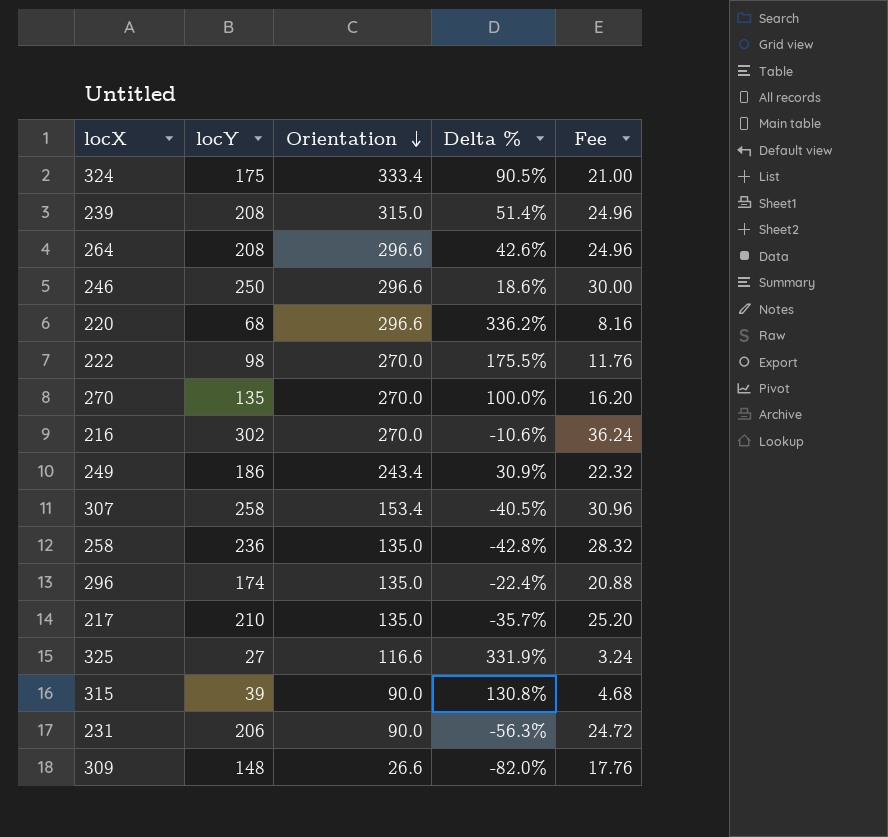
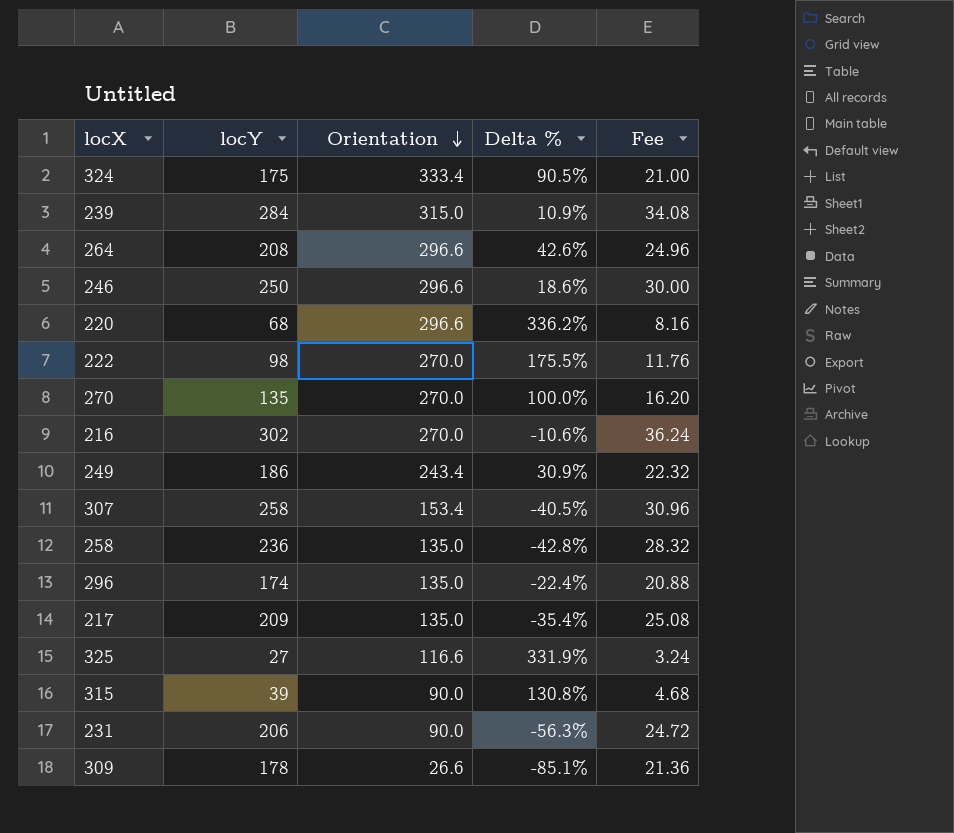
239 | locY: 208 -> 284
239 | Delta %: 51.4% -> 10.9%
239 | Fee: 24.96 -> 34.08
217 | locY: 210 -> 209
217 | Delta %: -35.7% -> -35.4%
217 | Fee: 25.20 -> 25.08
309 | locY: 148 -> 178
309 | Delta %: -82.0% -> -85.1%
309 | Fee: 17.76 -> 21.36

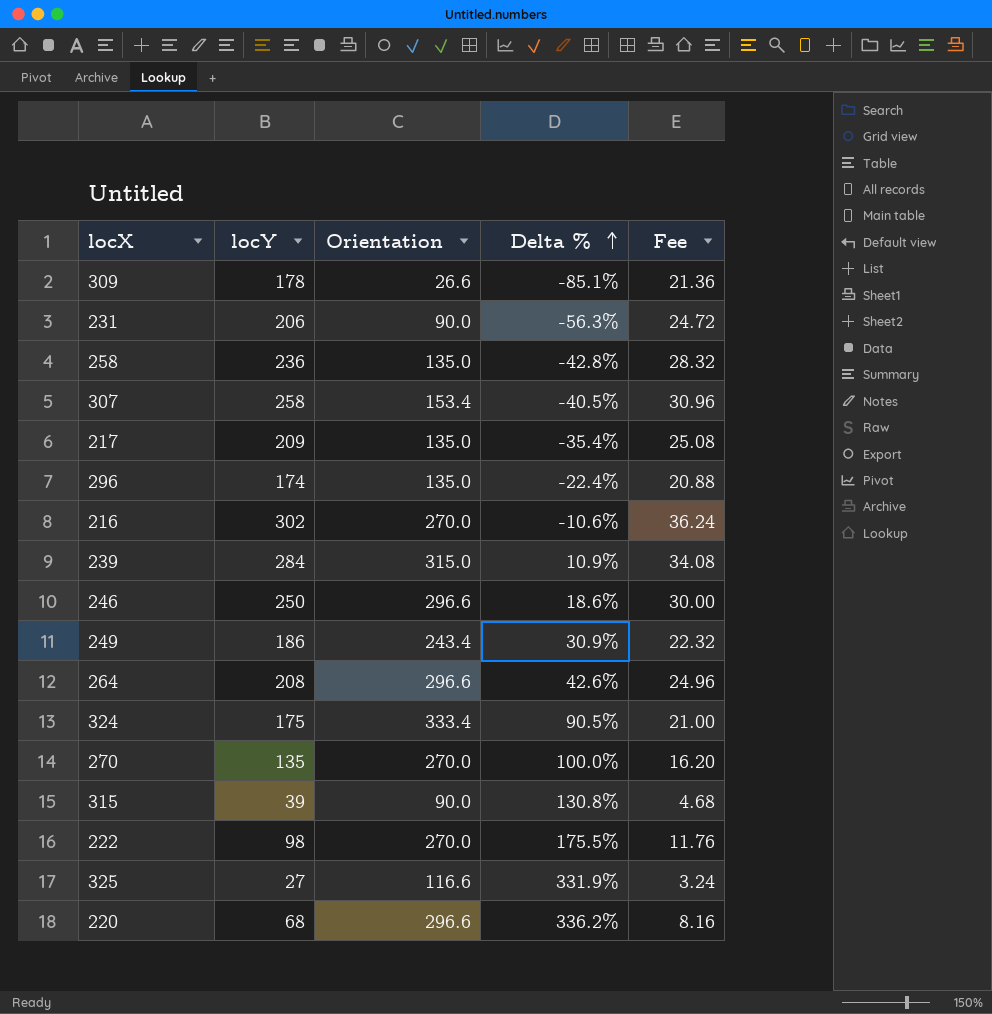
row order: Orientation descending -> Delta % ascending

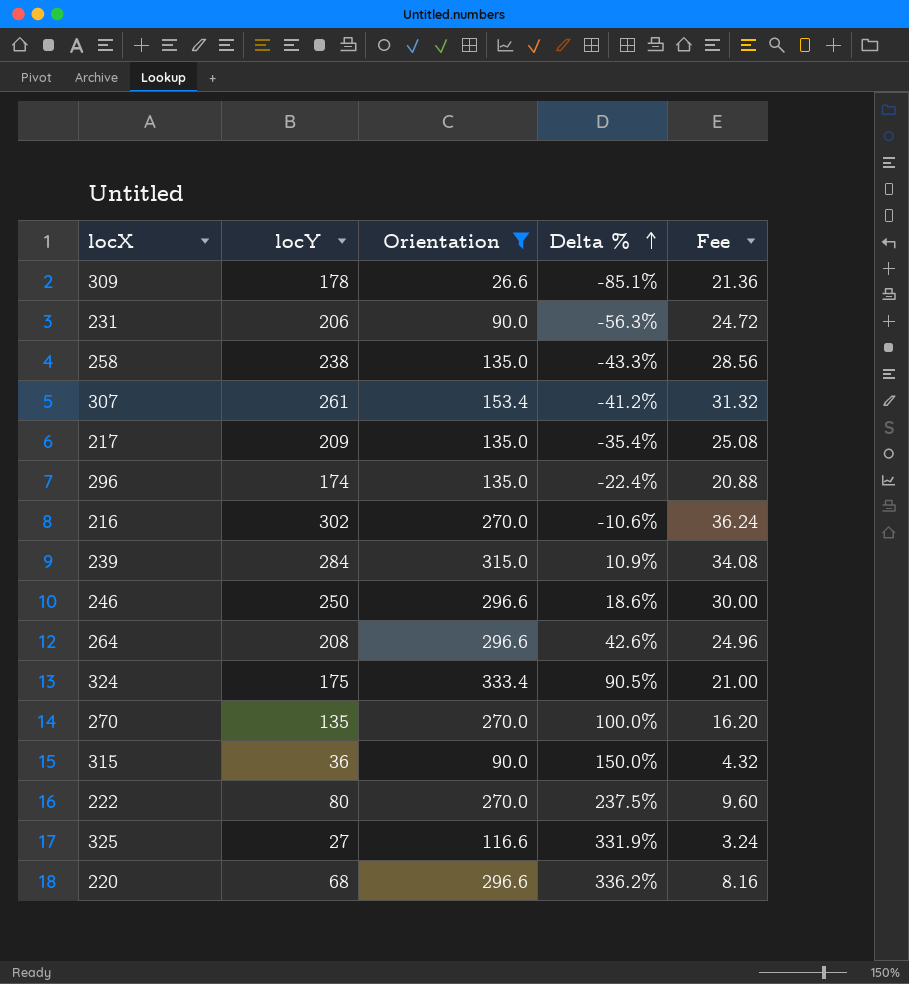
filter: none -> Orientation != 243.4
258 | locY: 236 -> 238
258 | Delta %: -42.8% -> -43.3%
258 | Fee: 28.32 -> 28.56
307 | locY: 258 -> 261
307 | Delta %: -40.5% -> -41.2%
307 | Fee: 30.96 -> 31.32
315 | locY: 39 -> 36
315 | Delta %: 130.8% -> 150.0%
315 | Fee: 4.68 -> 4.32
222 | locY: 98 -> 80
222 | Delta %: 175.5% -> 237.5%
222 | Fee: 11.76 -> 9.60

